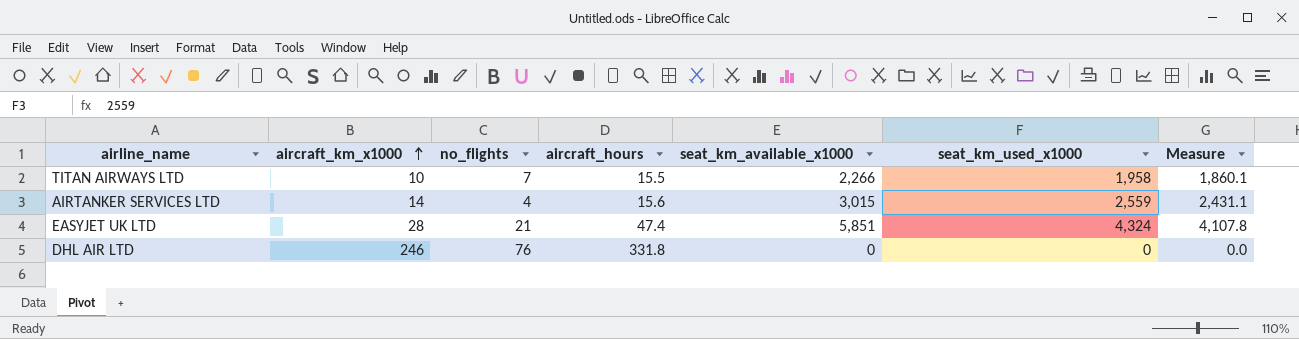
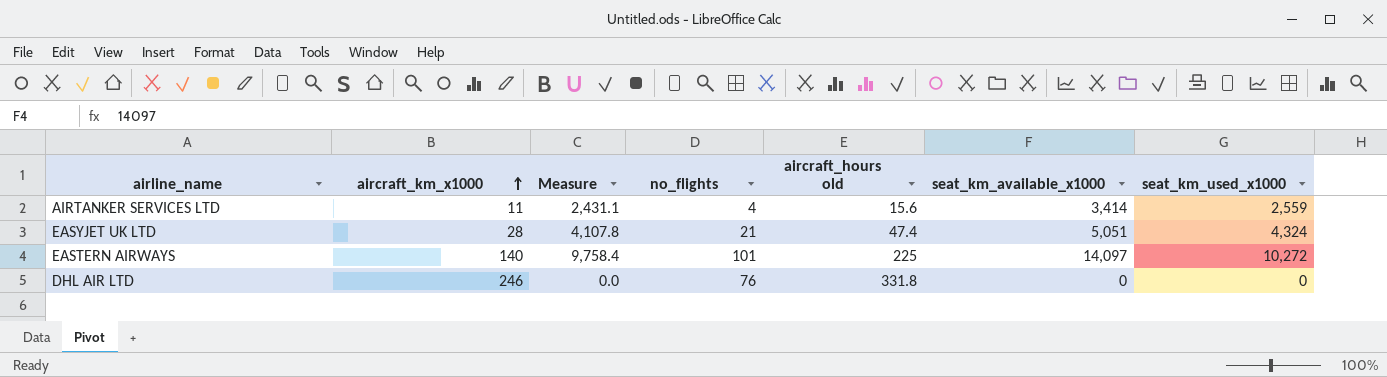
column Measure | position: 7 -> 3
column name: aircraft_hours -> aircraft_hours old
row TITAN AIRWAYS LTD: 10 | 7 | 15.5 | 2,266 | 1,958 | 1,860.1 -> none
AIRTANKER SERVICES LTD | aircraft_km_x1000: 14 -> 11
AIRTANKER SERVICES LTD | seat_km_available_x1000: 3,015 -> 3,414
EASYJET UK LTD | seat_km_available_x1000: 5,851 -> 5,051
row EASTERN AIRWAYS: none -> 140 | 9,758.4 | 101 | 225 | 14,097 | 10,272

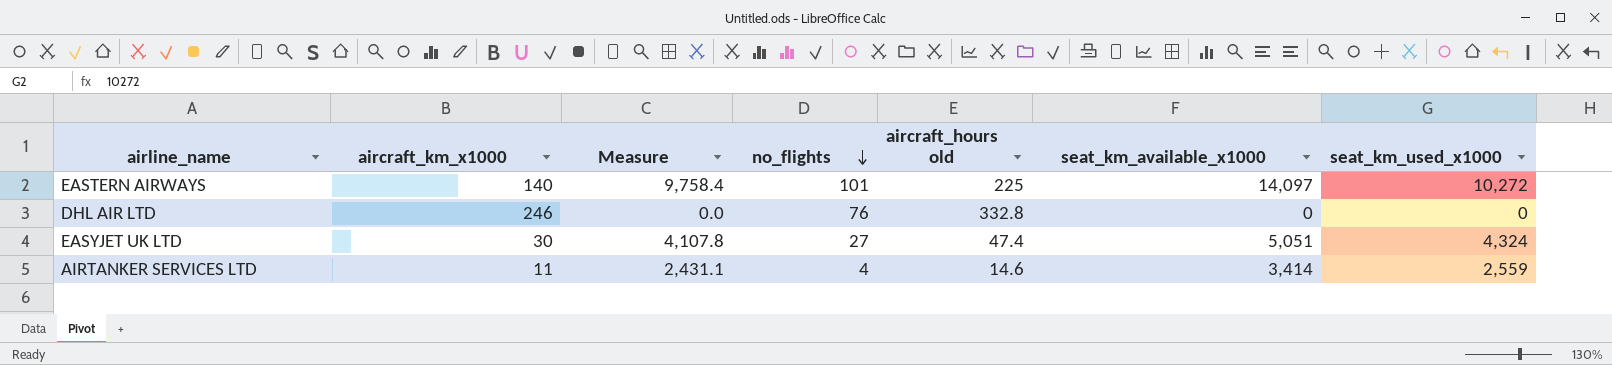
row order: aircraft_km_x1000 ascending -> no_flights descending
DHL AIR LTD | aircraft_hours old: 331.8 -> 332.8
EASYJET UK LTD | aircraft_km_x1000: 28 -> 30
EASYJET UK LTD | no_flights: 21 -> 27
AIRTANKER SERVICES LTD | aircraft_hours old: 15.6 -> 14.6

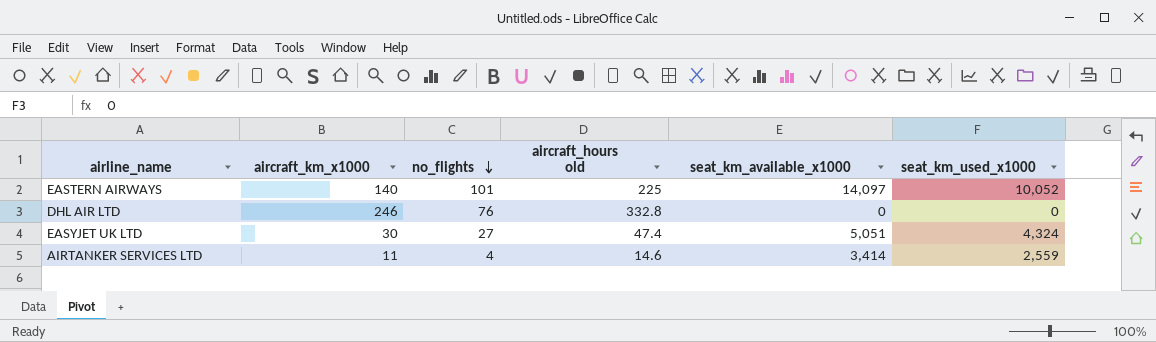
column Measure | formula: [seat_km_used_x1000] * 0.95 -> none
EASTERN AIRWAYS | seat_km_used_x1000: 10,272 -> 10,052

